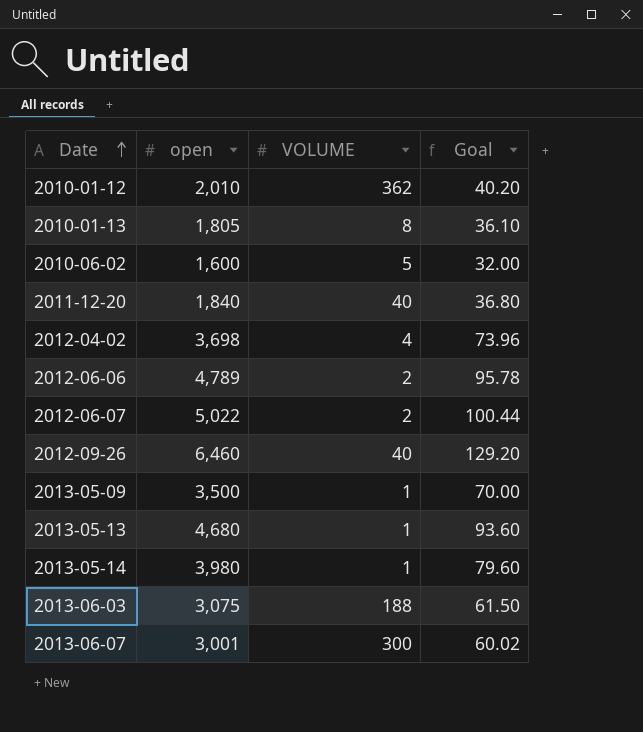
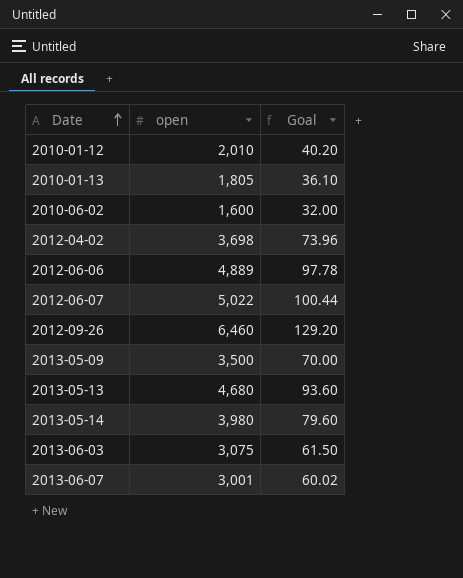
column VOLUME | position: 3 -> none
row 2011-12-20: 1,840 | 40 | 36.80 -> none
2012-06-06 | open: 4,789 -> 4,889
2012-06-06 | Goal: 95.78 -> 97.78

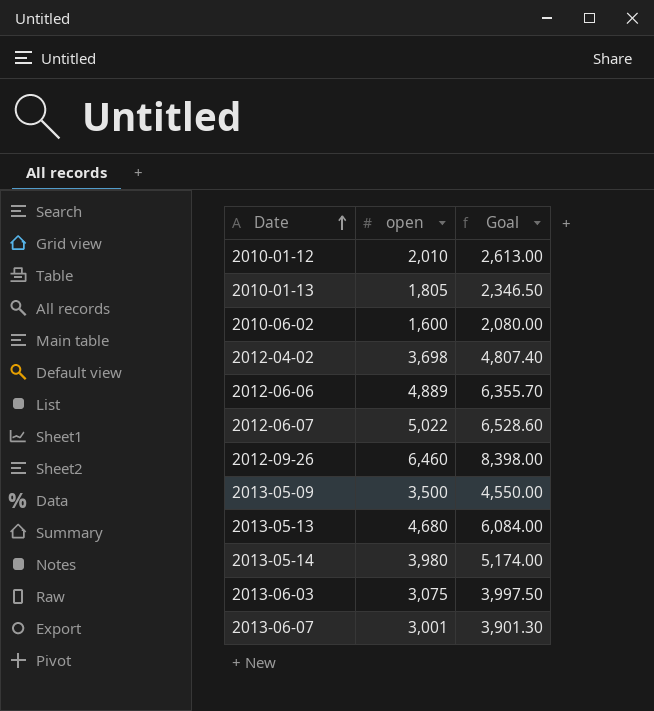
column Goal | formula: [open] * 0.02 -> [open] * 1.3

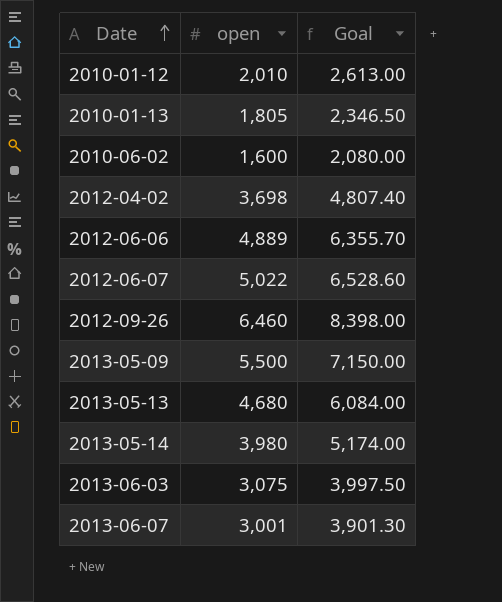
2013-05-09 | open: 3,500 -> 5,500
2013-05-09 | Goal: 4,550.00 -> 7,150.00

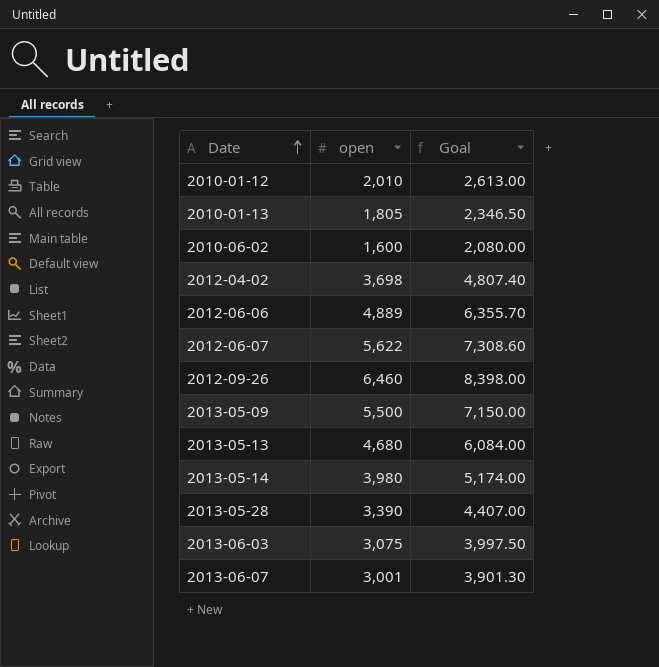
2012-06-07 | open: 5,022 -> 5,622
2012-06-07 | Goal: 6,528.60 -> 7,308.60
row 2013-05-28: none -> 3,390 | 4,407.00

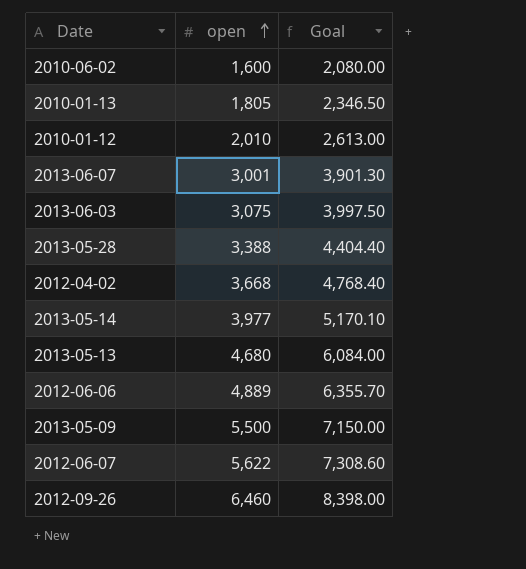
row order: Date ascending -> open ascending
2013-05-28 | open: 3,390 -> 3,388
2013-05-28 | Goal: 4,407.00 -> 4,404.40
2012-04-02 | open: 3,698 -> 3,668
2012-04-02 | Goal: 4,807.40 -> 4,768.40
2013-05-14 | open: 3,980 -> 3,977
2013-05-14 | Goal: 5,174.00 -> 5,170.10

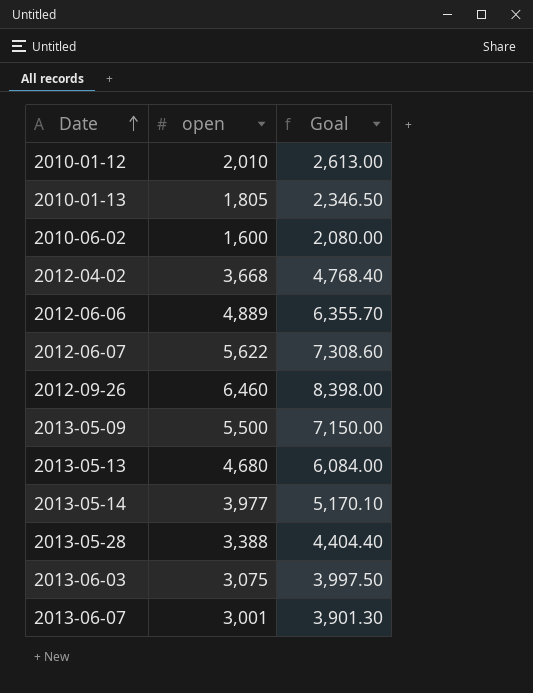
row order: open ascending -> Date ascending

